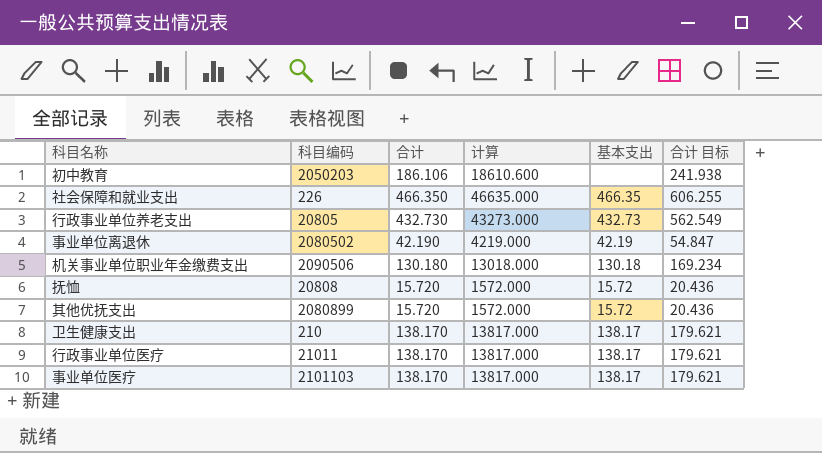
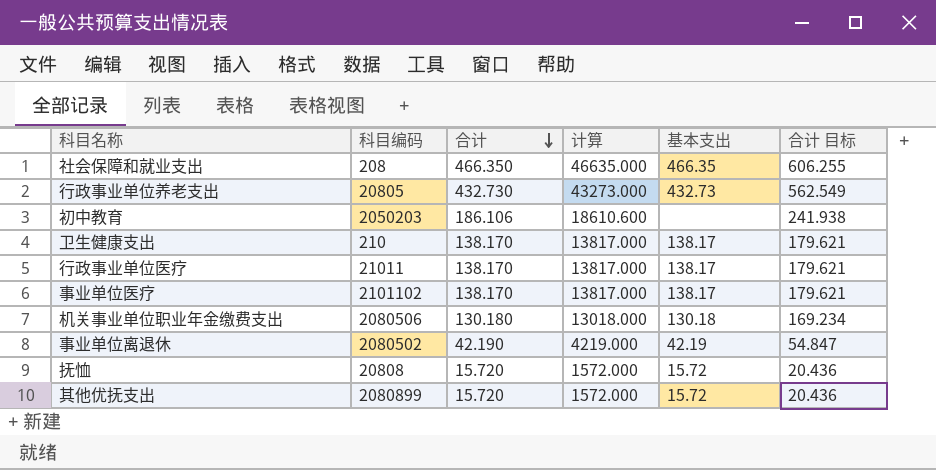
row order: none -> 合计 descending
社会保障和就业支出 | 科目编码: 226 -> 208
事业单位医疗 | 科目编码: 2101103 -> 2101102
机关事业单位职业年金缴费支出 | 科目编码: 2090506 -> 2080506

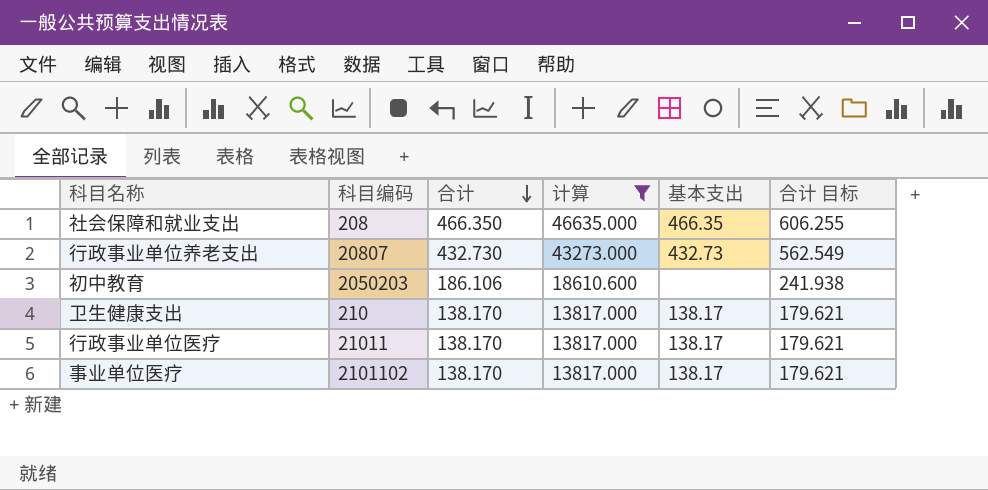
filter: none -> 计算 >= 13817.000
行政事业单位养老支出 | 科目编码: 20805 -> 20807

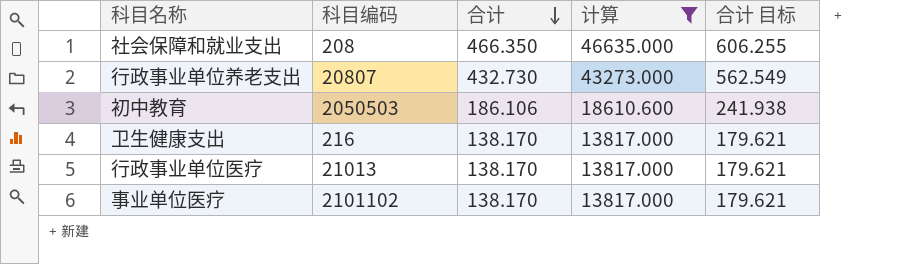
column 基本支出 | position: 5 -> none
初中教育 | 科目编码: 2050203 -> 2050503
卫生健康支出 | 科目编码: 210 -> 216
行政事业单位医疗 | 科目编码: 21011 -> 21013

